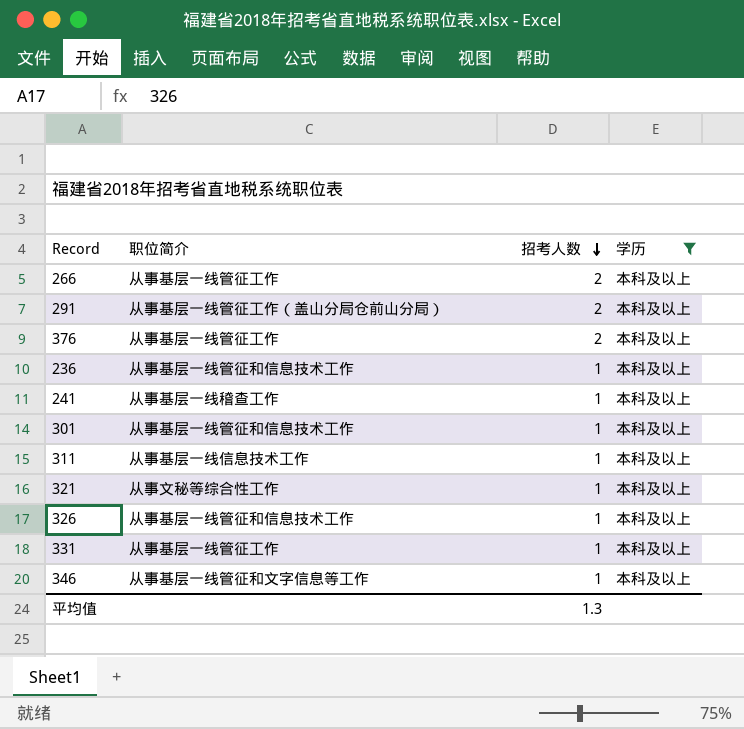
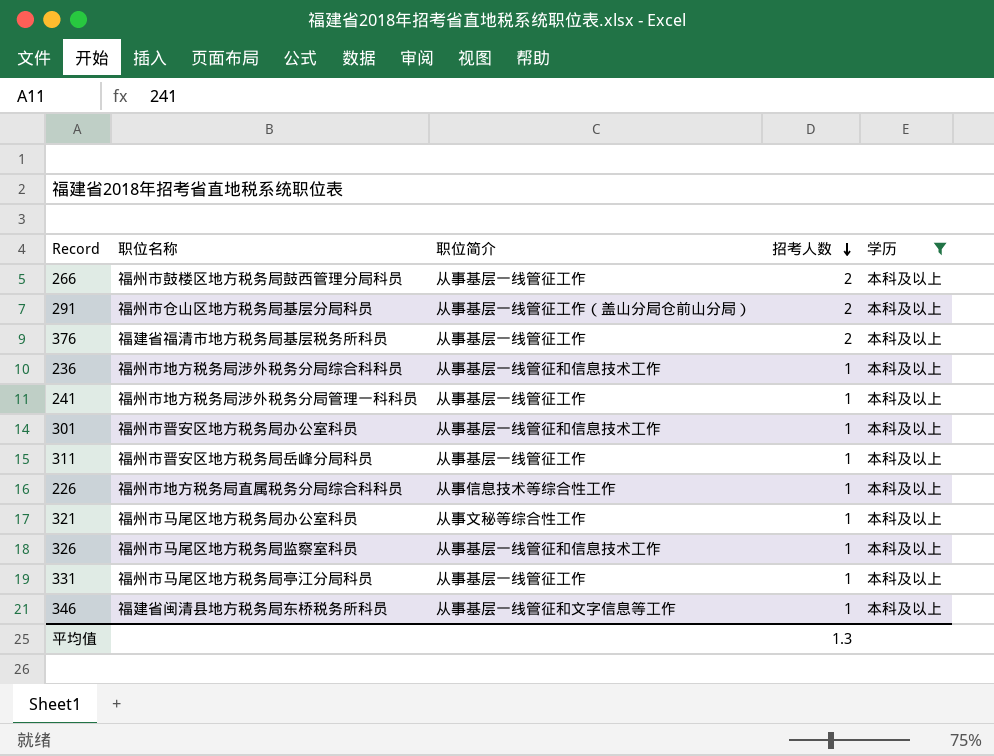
column 职位名称 | position: none -> 2
241 | 职位简介: 从事基层一线稽查工作 -> 从事基层一线管征工作
311 | 职位简介: 从事基层一线信息技术工作 -> 从事基层一线管征工作
row 226: none -> 福州市地方税务局直属税务分局综合科科员 | 从事信息技术等综合性工作 | 1 | 本科及以上

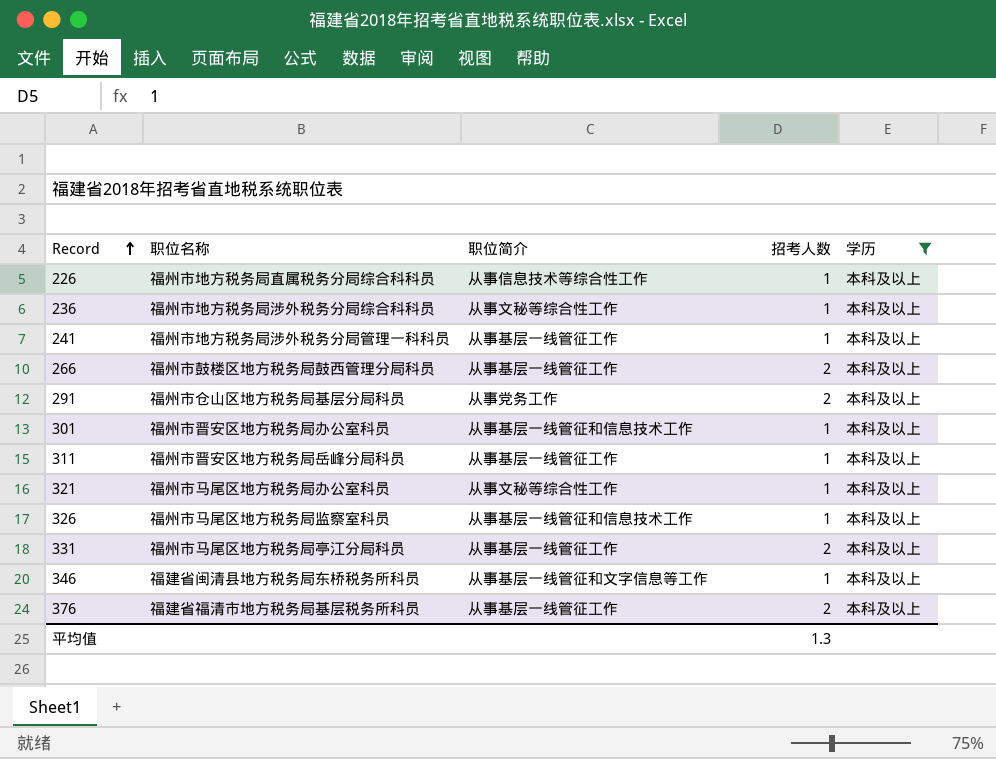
row order: 招考人数 descending -> Record ascending
236 | 职位简介: 从事基层一线管征和信息技术工作 -> 从事文秘等综合性工作
291 | 职位简介: 从事基层一线管征工作（盖山分局仓前山分局） -> 从事党务工作
331 | 招考人数: 1 -> 2

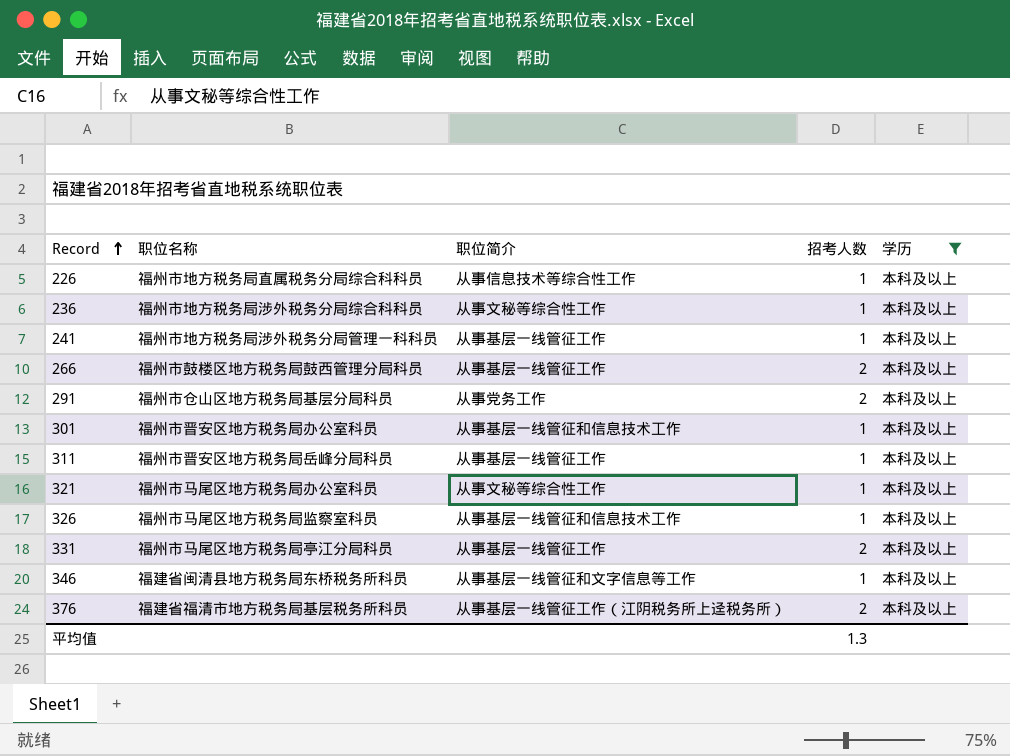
376 | 职位简介: 从事基层一线管征工作 -> 从事基层一线管征工作（江阴税务所上迳税务所）

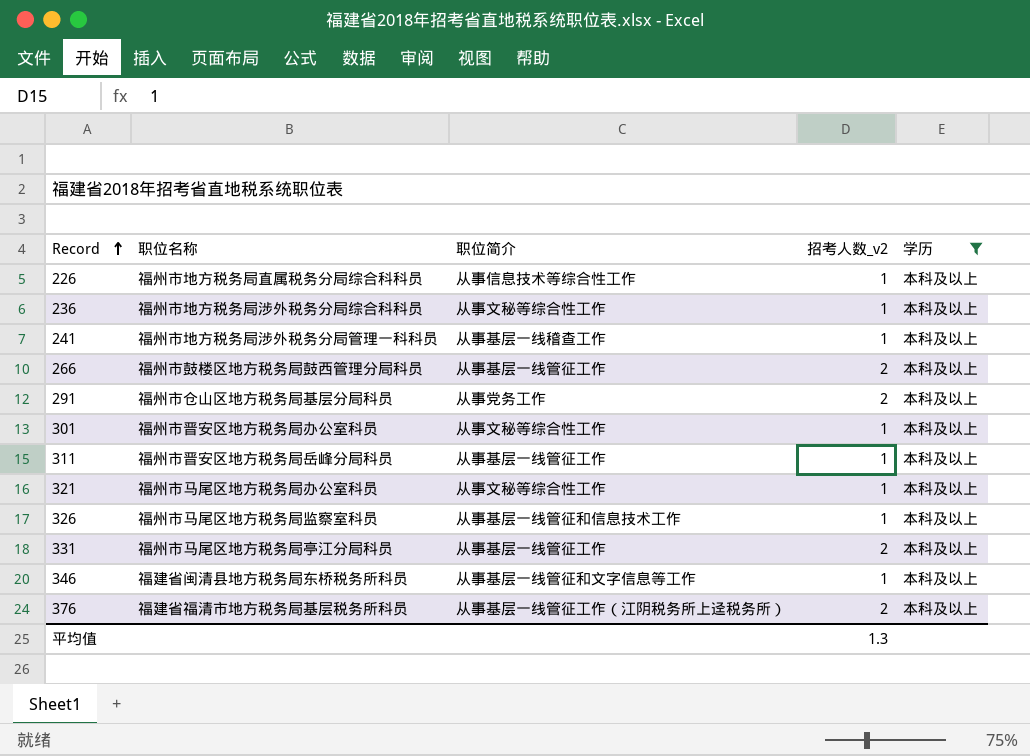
column name: 招考人数 -> 招考人数_v2
241 | 职位简介: 从事基层一线管征工作 -> 从事基层一线稽查工作
301 | 职位简介: 从事基层一线管征和信息技术工作 -> 从事文秘等综合性工作

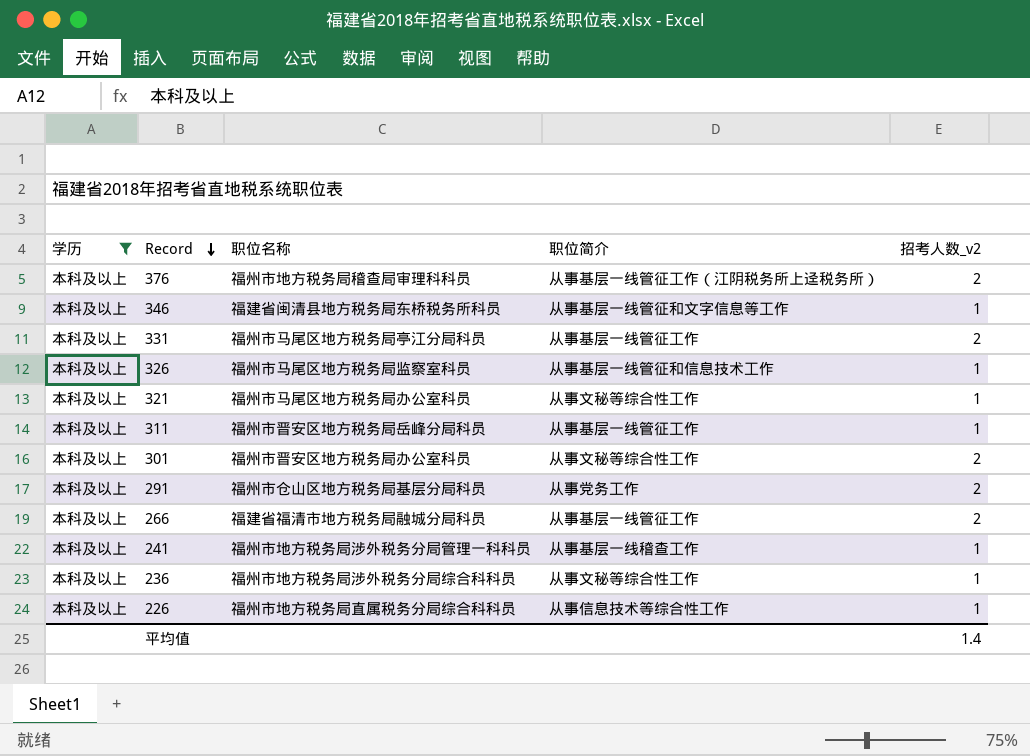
row order: Record ascending -> Record descending
column 学历 | position: 5 -> 1
376 | 职位名称: 福建省福清市地方税务局基层税务所科员 -> 福州市地方税务局稽查局审理科科员
301 | 招考人数_v2: 1 -> 2
266 | 职位名称: 福州市鼓楼区地方税务局鼓西管理分局科员 -> 福建省福清市地方税务局融城分局科员
平均值 | 招考人数_v2: 1.3 -> 1.4

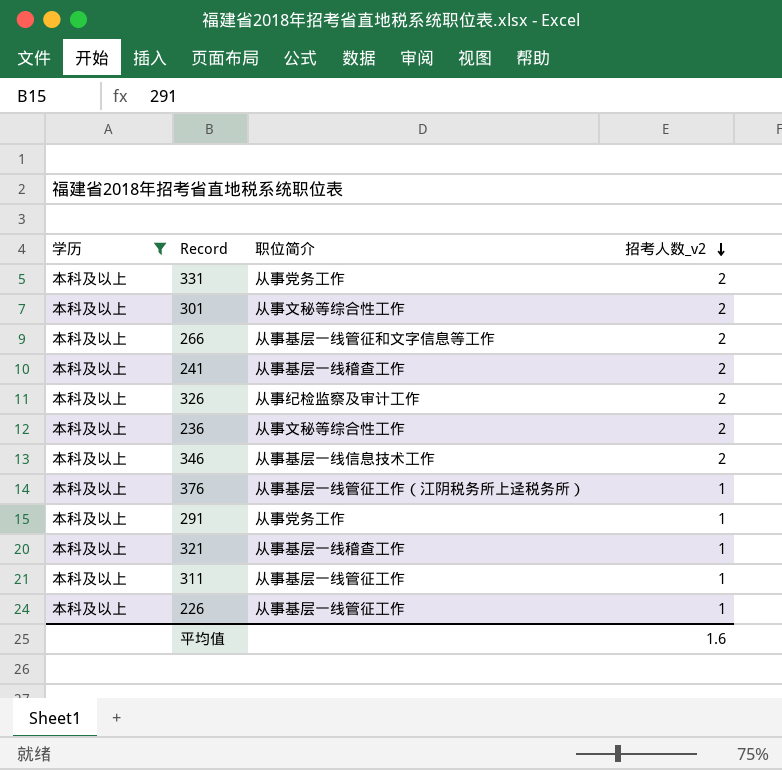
row order: Record descending -> 招考人数_v2 descending
column 职位名称 | position: 3 -> none
331 | 职位简介: 从事基层一线管征工作 -> 从事党务工作
266 | 职位简介: 从事基层一线管征工作 -> 从事基层一线管征和文字信息等工作
241 | 招考人数_v2: 1 -> 2
326 | 职位简介: 从事基层一线管征和信息技术工作 -> 从事纪检监察及审计工作
326 | 招考人数_v2: 1 -> 2
236 | 招考人数_v2: 1 -> 2
346 | 职位简介: 从事基层一线管征和文字信息等工作 -> 从事基层一线信息技术工作
346 | 招考人数_v2: 1 -> 2
376 | 招考人数_v2: 2 -> 1
291 | 招考人数_v2: 2 -> 1
321 | 职位简介: 从事文秘等综合性工作 -> 从事基层一线稽查工作
226 | 职位简介: 从事信息技术等综合性工作 -> 从事基层一线管征工作
平均值 | 招考人数_v2: 1.4 -> 1.6

